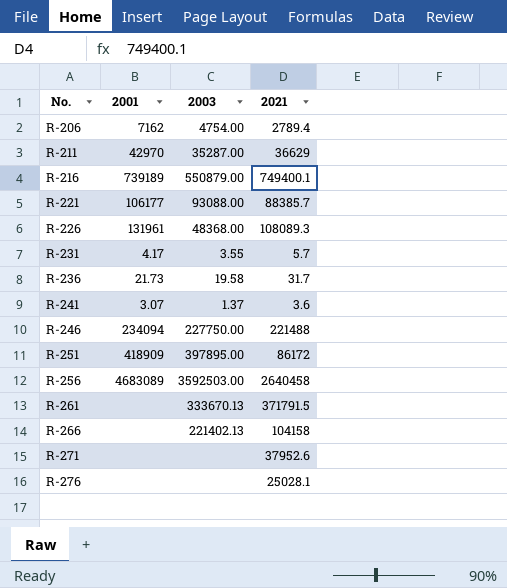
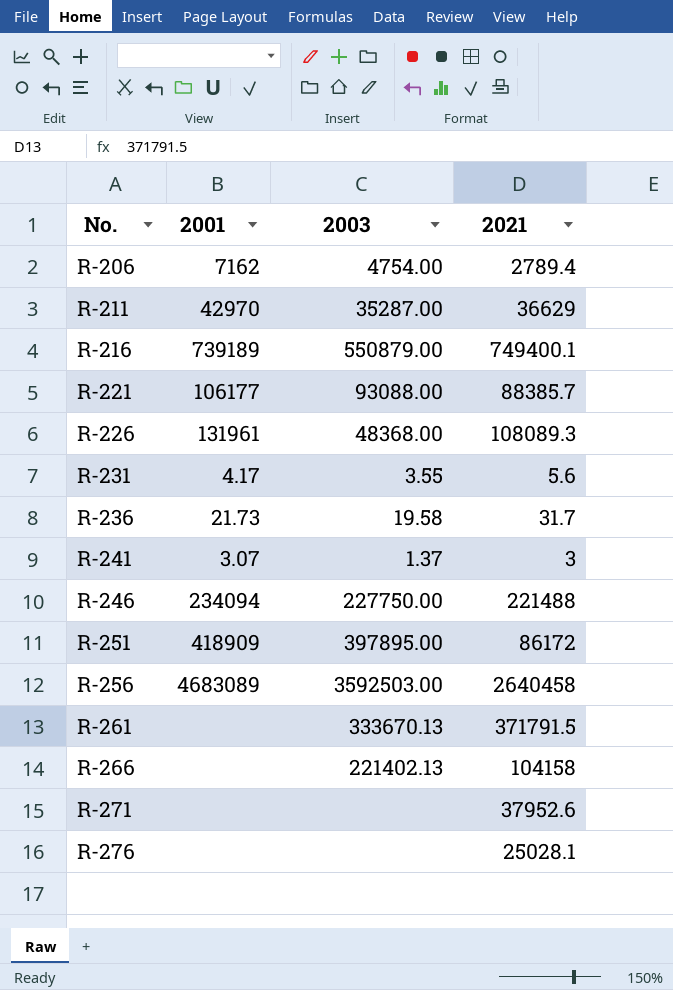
R-231 | 2021: 5.7 -> 5.6
R-241 | 2021: 3.6 -> 3

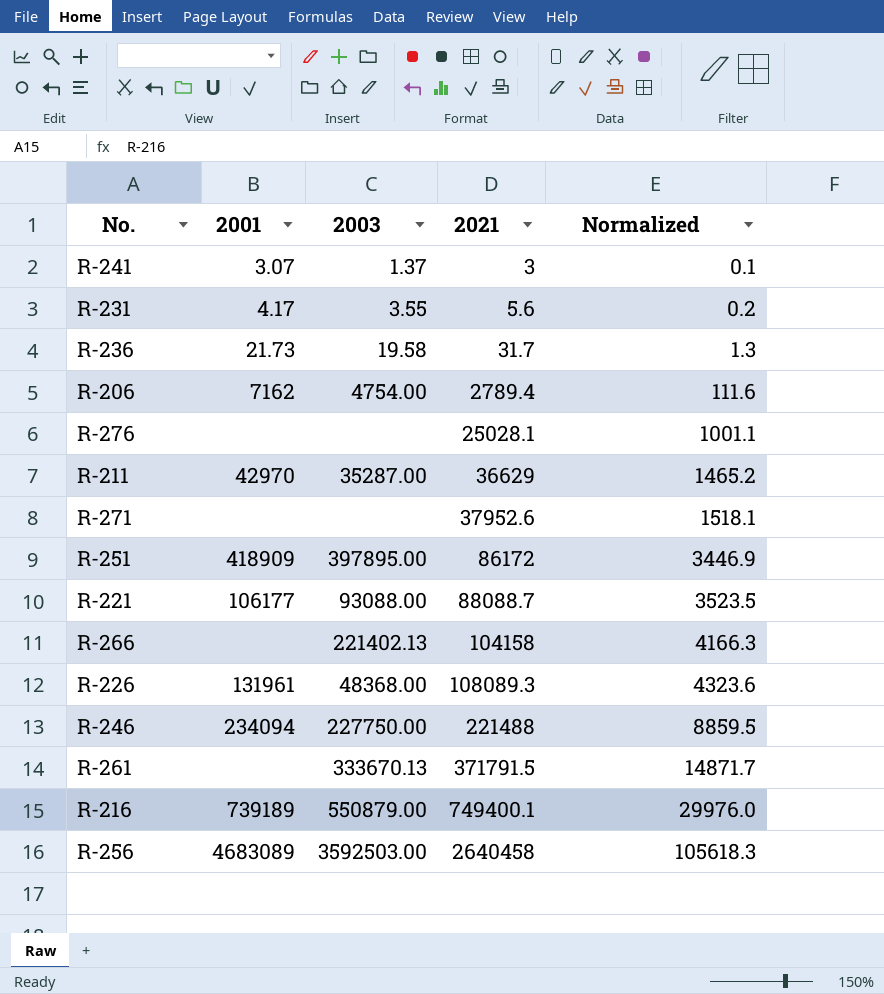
row order: No. ascending -> 2021 ascending
column Normalized | formula: none -> [2021] * 0.04
R-221 | 2021: 88385.7 -> 88088.7

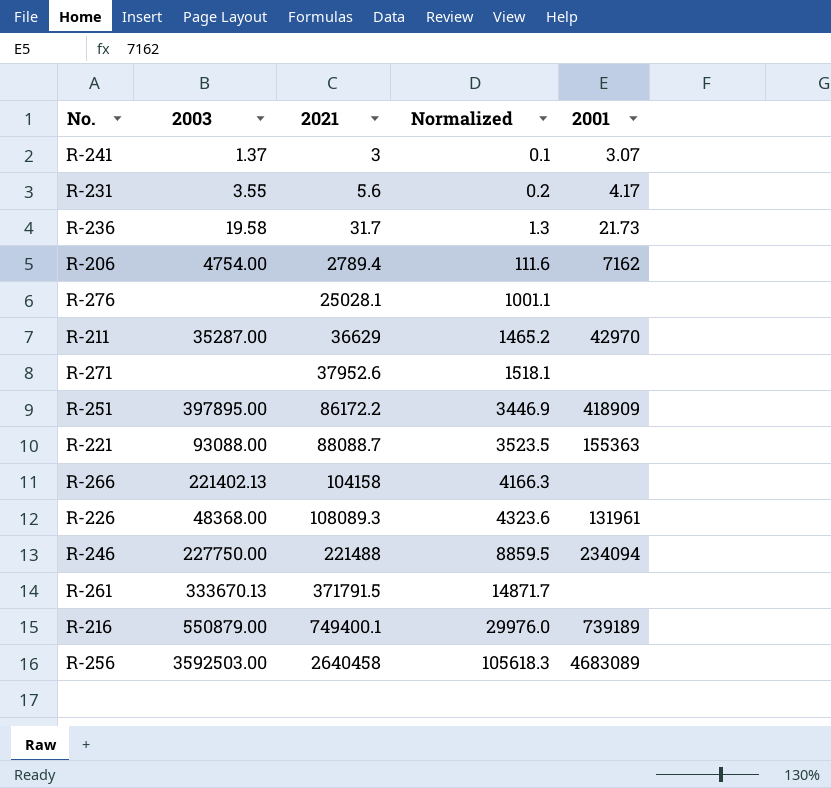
column 2001 | position: 2 -> 5
R-251 | 2021: 86172 -> 86172.2
R-221 | 2001: 106177 -> 155363

